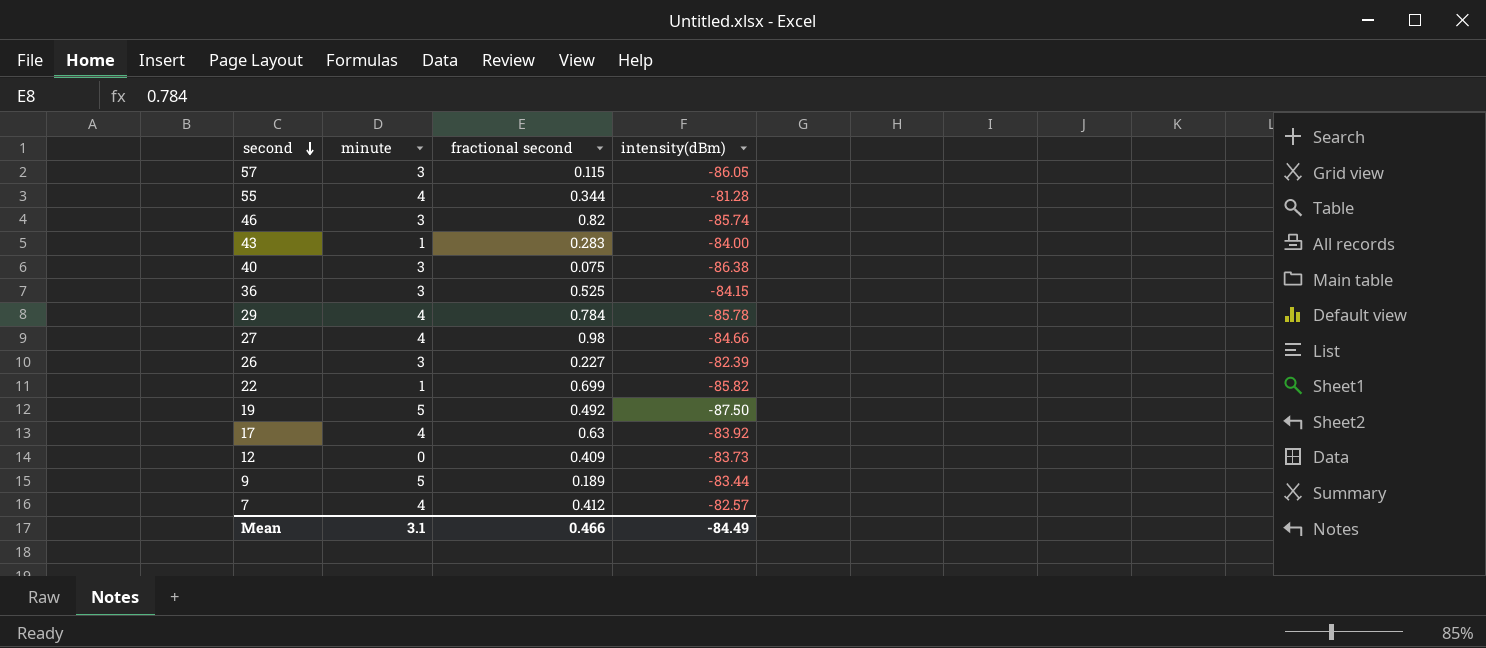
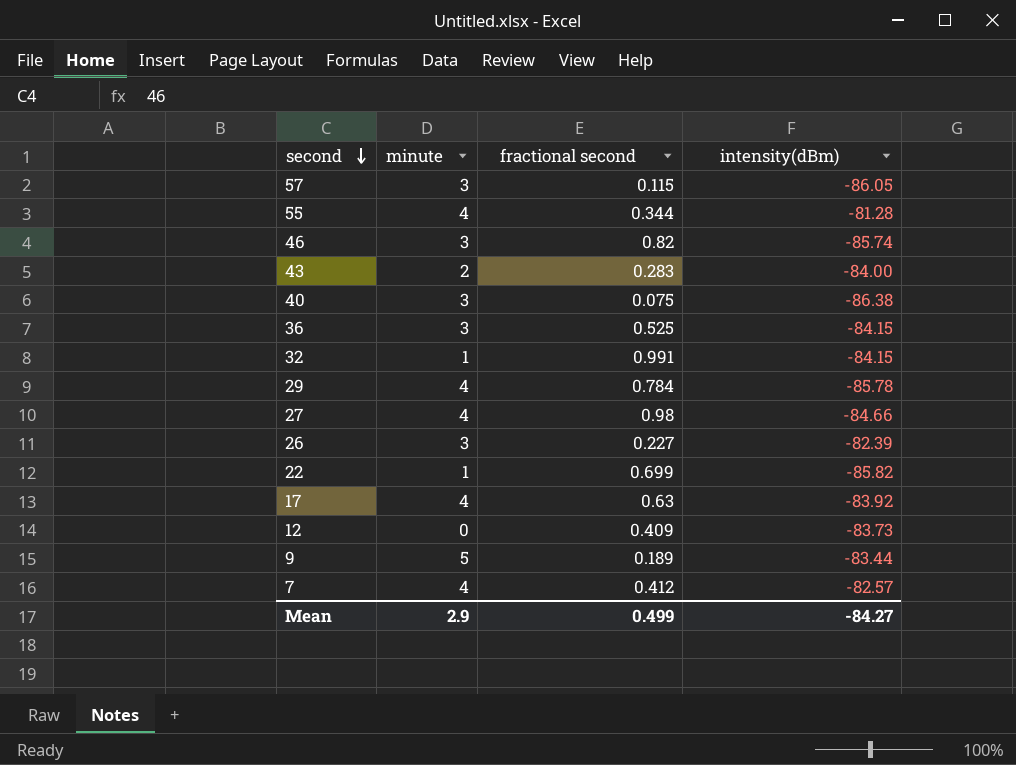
row 19: 5 | 0.492 | -87.50 -> none
43 | minute: 1 -> 2
row 32: none -> 1 | 0.991 | -84.15
Mean | minute: 3.1 -> 2.9
Mean | fractional second: 0.466 -> 0.499
Mean | intensity(dBm): -84.49 -> -84.27

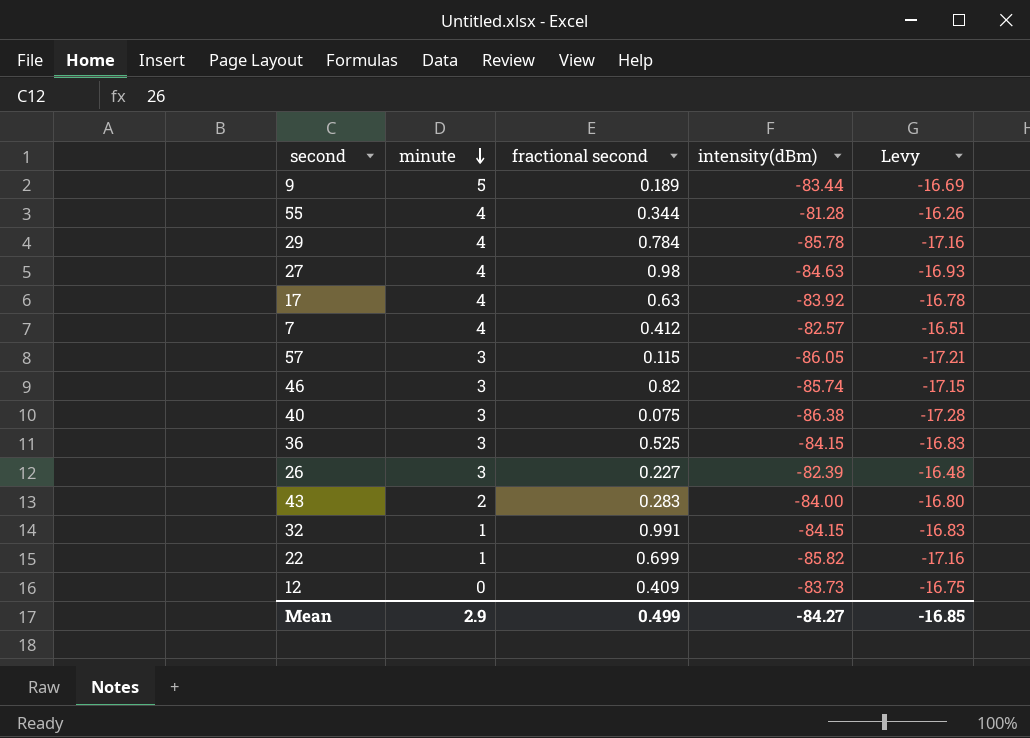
row order: second descending -> minute descending
column Levy | formula: none -> [intensity(dBm)] * 0.2
27 | intensity(dBm): -84.66 -> -84.63

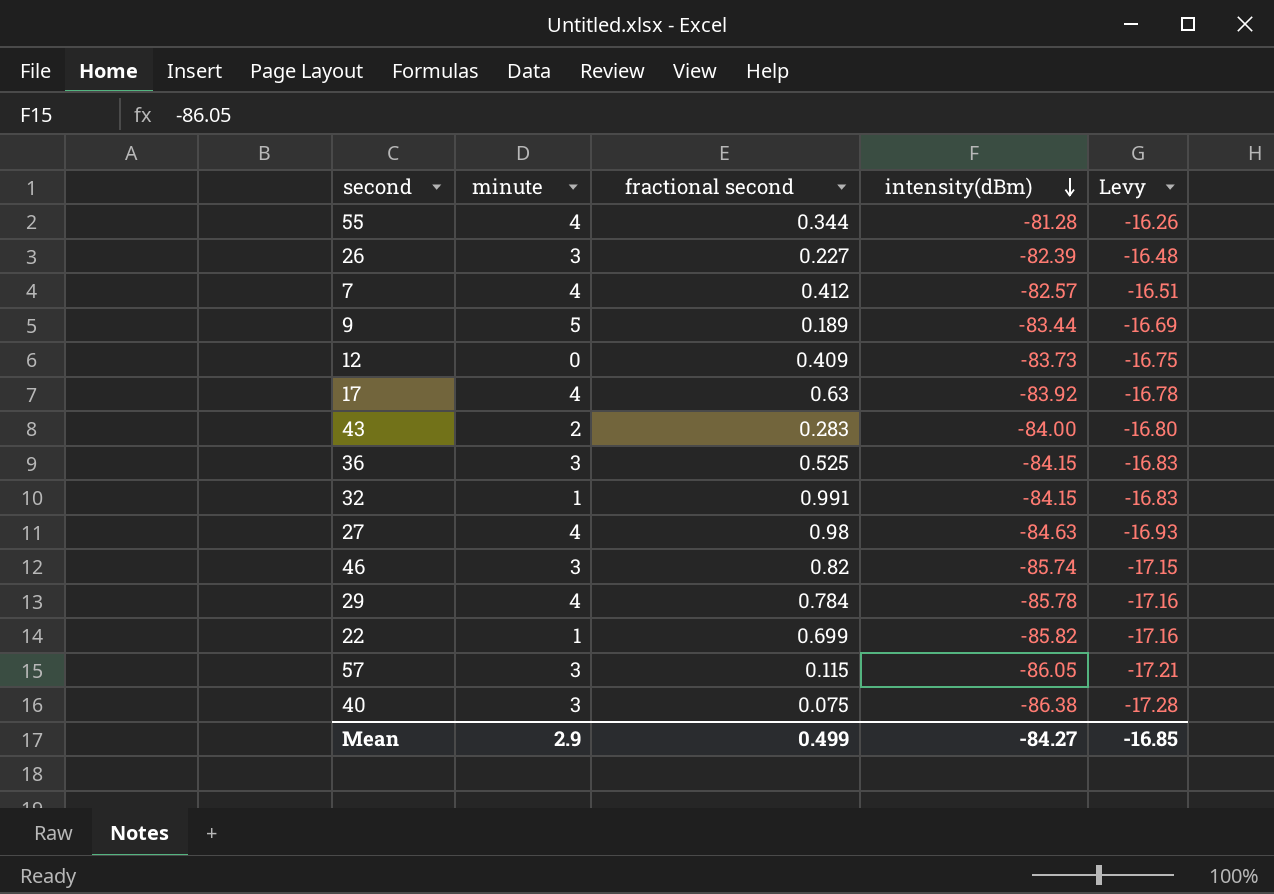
row order: minute descending -> intensity(dBm) descending

